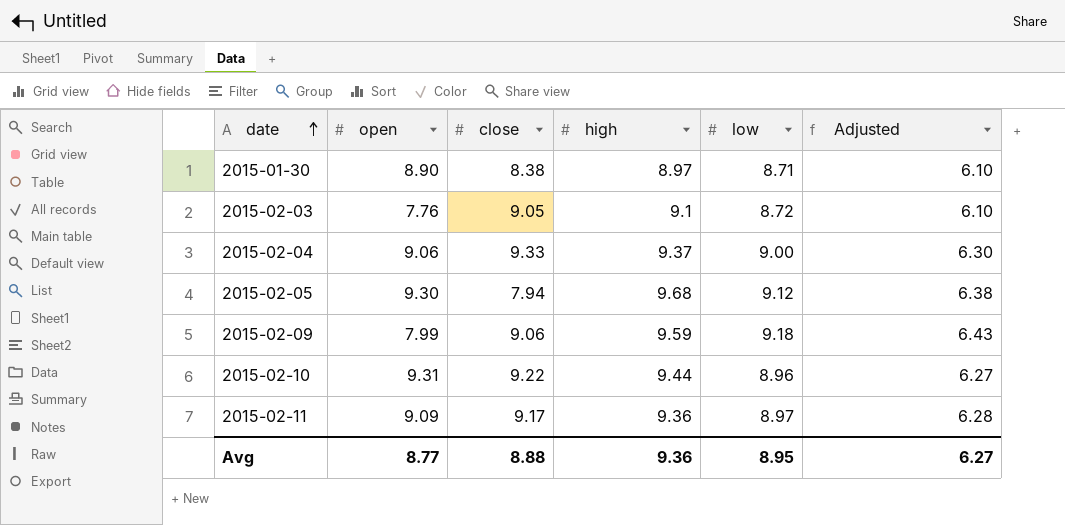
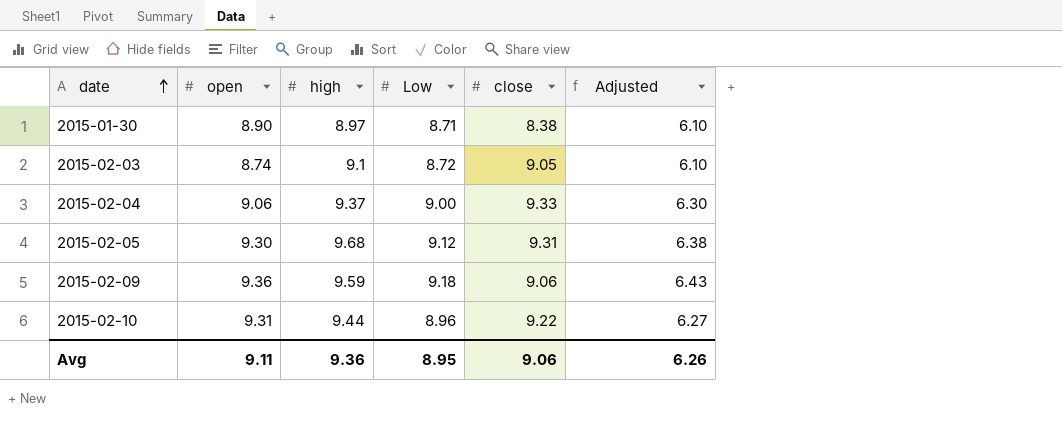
column name: low -> Low
column close | position: 3 -> 5
row 2015-02-11: 9.09 | 9.17 | 9.36 | 8.97 | 6.28 -> none
2015-02-03 | open: 7.76 -> 8.74
2015-02-05 | close: 7.94 -> 9.31
2015-02-09 | open: 7.99 -> 9.36
Avg | open: 8.77 -> 9.11
Avg | close: 8.88 -> 9.06
Avg | Adjusted: 6.27 -> 6.26

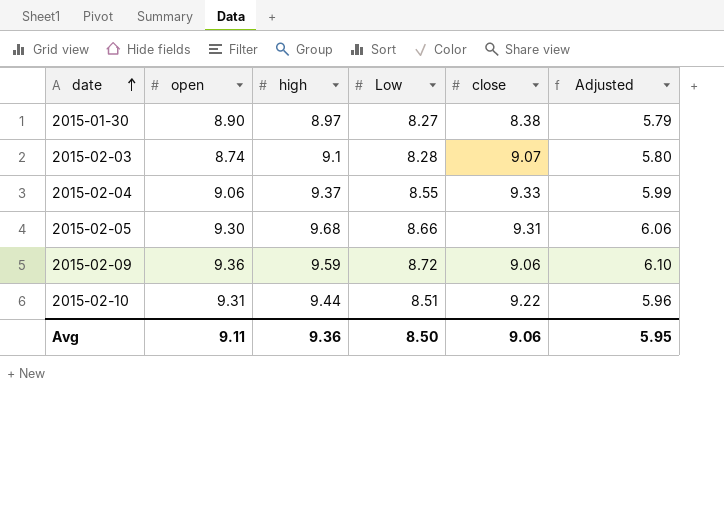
2015-01-30 | Low: 8.71 -> 8.27
2015-01-30 | Adjusted: 6.10 -> 5.79
2015-02-03 | Low: 8.72 -> 8.28
2015-02-03 | close: 9.05 -> 9.07
2015-02-03 | Adjusted: 6.10 -> 5.80
2015-02-04 | Low: 9.00 -> 8.55
2015-02-04 | Adjusted: 6.30 -> 5.99
2015-02-05 | Low: 9.12 -> 8.66
2015-02-05 | Adjusted: 6.38 -> 6.06
2015-02-09 | Low: 9.18 -> 8.72
2015-02-09 | Adjusted: 6.43 -> 6.10
2015-02-10 | Low: 8.96 -> 8.51
2015-02-10 | Adjusted: 6.27 -> 5.96
Avg | Low: 8.95 -> 8.50
Avg | Adjusted: 6.26 -> 5.95

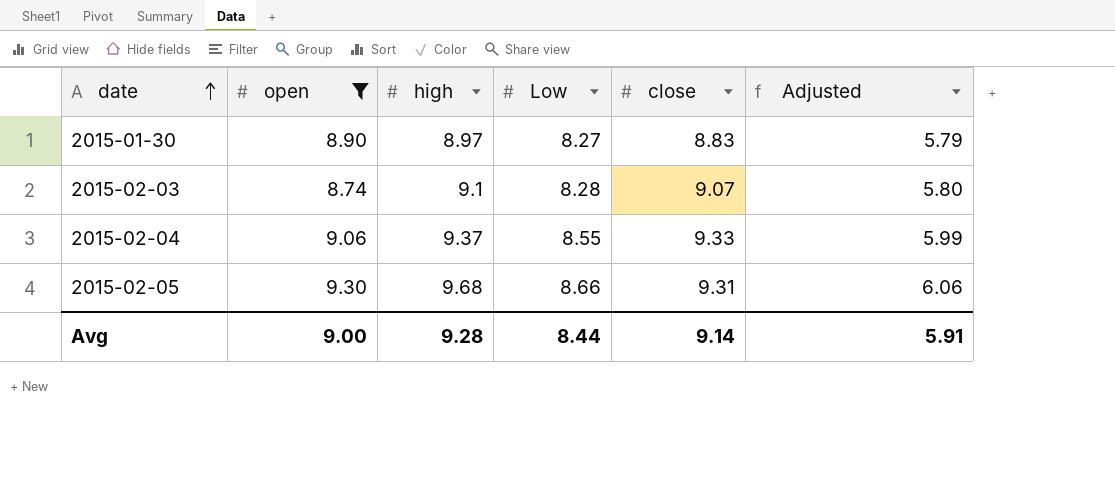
filter: none -> open <= 9.30
2015-01-30 | close: 8.38 -> 8.83
Avg | open: 9.11 -> 9.00
Avg | high: 9.36 -> 9.28
Avg | Low: 8.50 -> 8.44
Avg | close: 9.06 -> 9.14
Avg | Adjusted: 5.95 -> 5.91

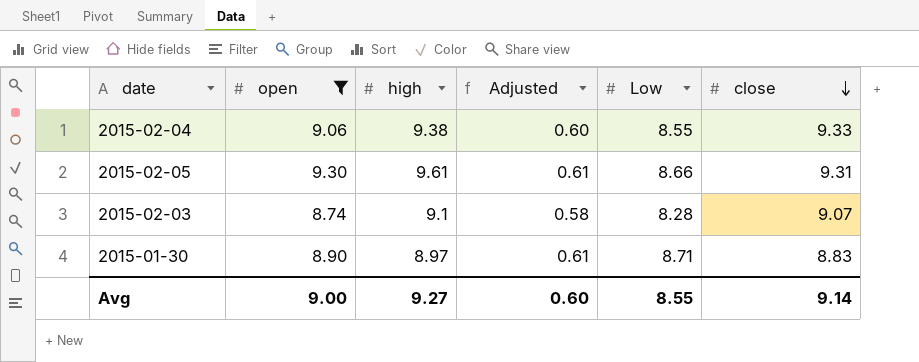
row order: date ascending -> close descending
column Adjusted | formula: [Low] * 0.7 -> [Low] * 0.07
column Adjusted | position: 6 -> 4
2015-02-04 | high: 9.37 -> 9.38
2015-02-05 | high: 9.68 -> 9.61
2015-01-30 | Low: 8.27 -> 8.71
Avg | high: 9.28 -> 9.27
Avg | Adjusted: 5.91 -> 0.60
Avg | Low: 8.44 -> 8.55

